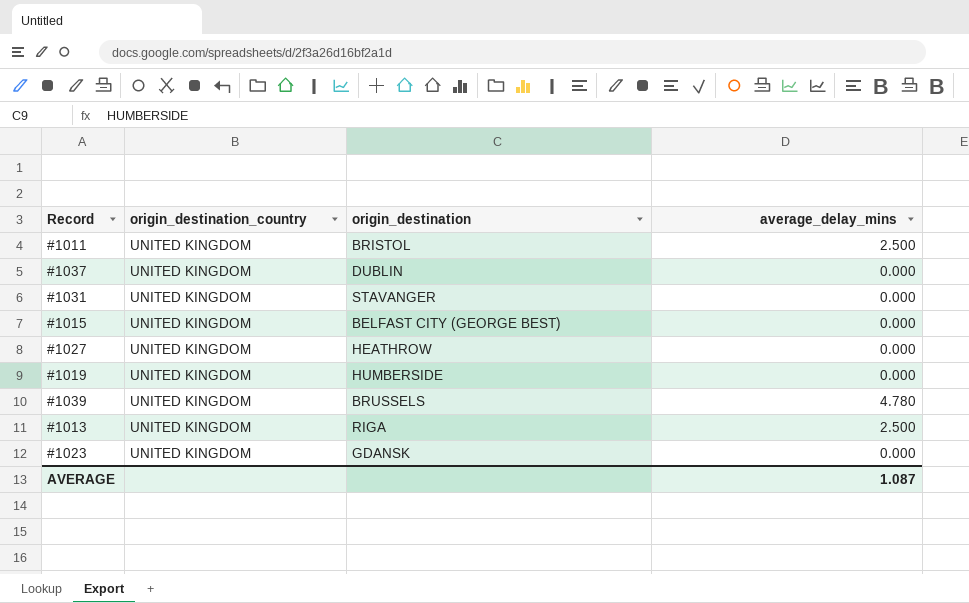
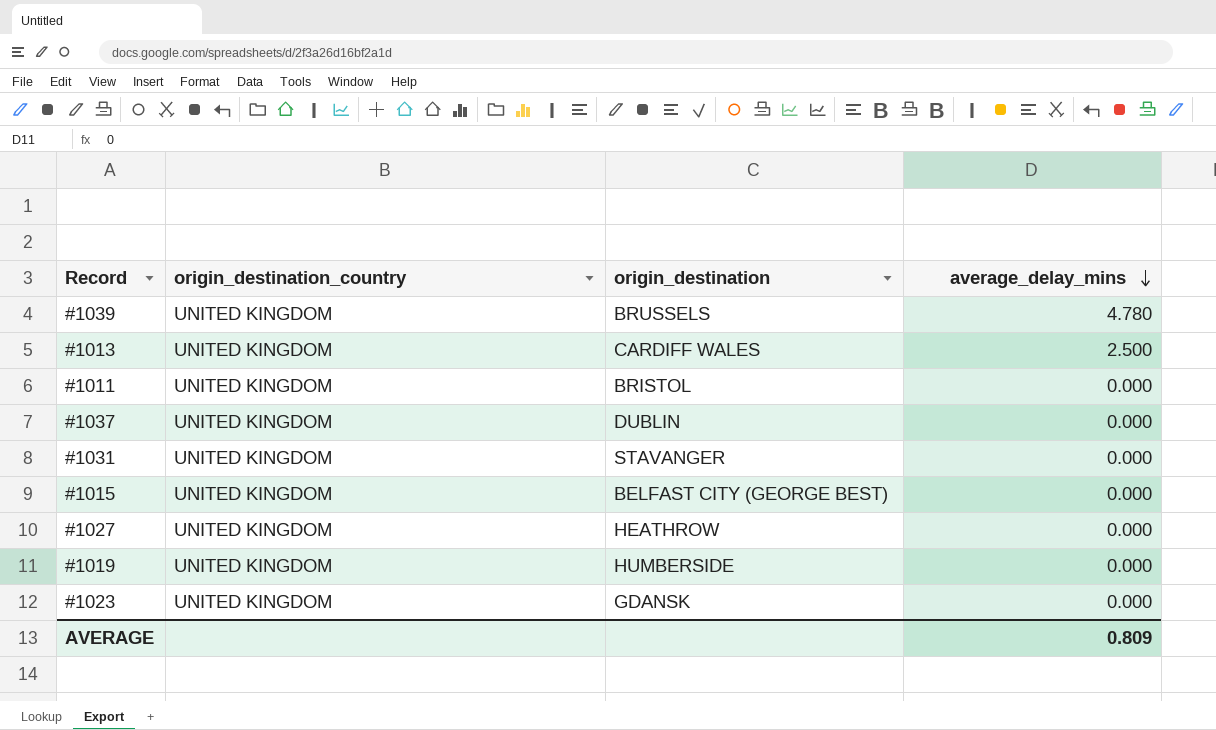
row order: none -> average_delay_mins descending
#1013 | origin_destination: RIGA -> CARDIFF WALES
#1011 | average_delay_mins: 2.500 -> 0.000
AVERAGE | average_delay_mins: 1.087 -> 0.809

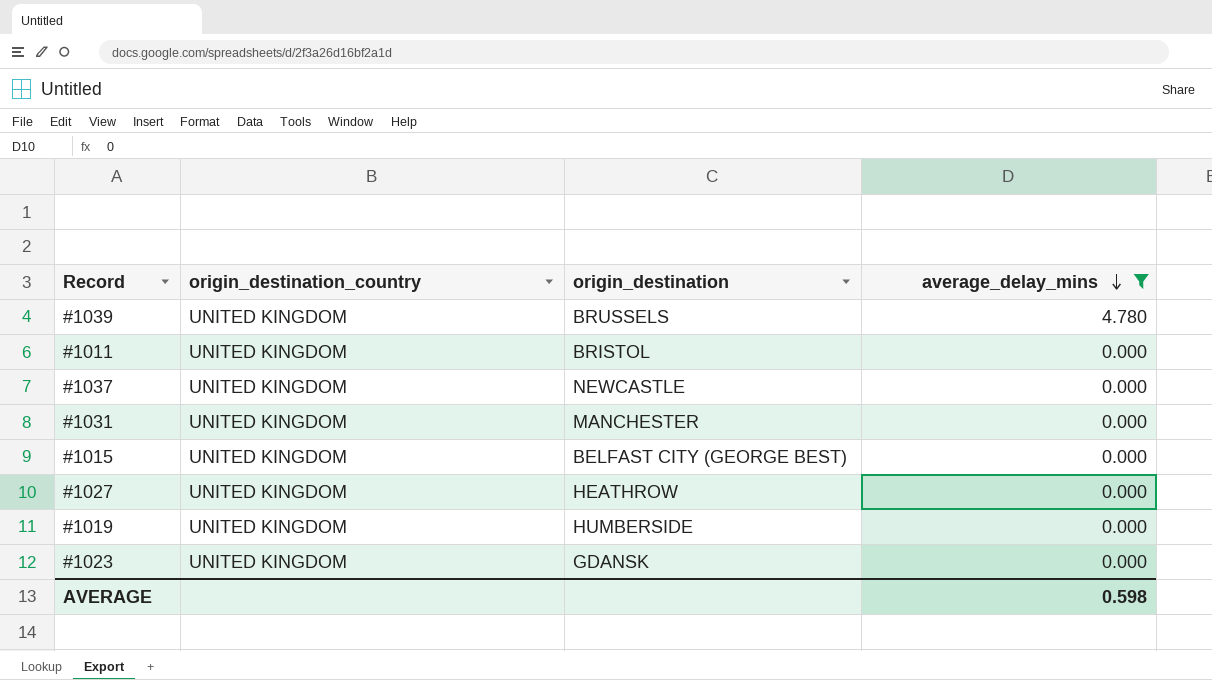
filter: none -> average_delay_mins != 2.500
#1037 | origin_destination: DUBLIN -> NEWCASTLE
#1031 | origin_destination: STAVANGER -> MANCHESTER
AVERAGE | average_delay_mins: 0.809 -> 0.598

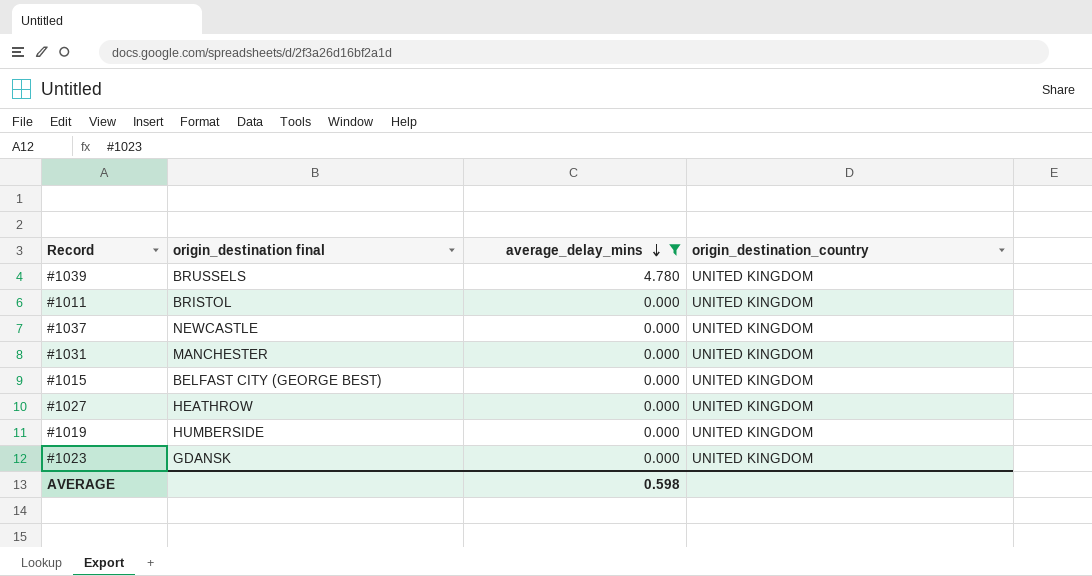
column name: origin_destination -> origin_destination final
column origin_destination_country | position: 2 -> 4

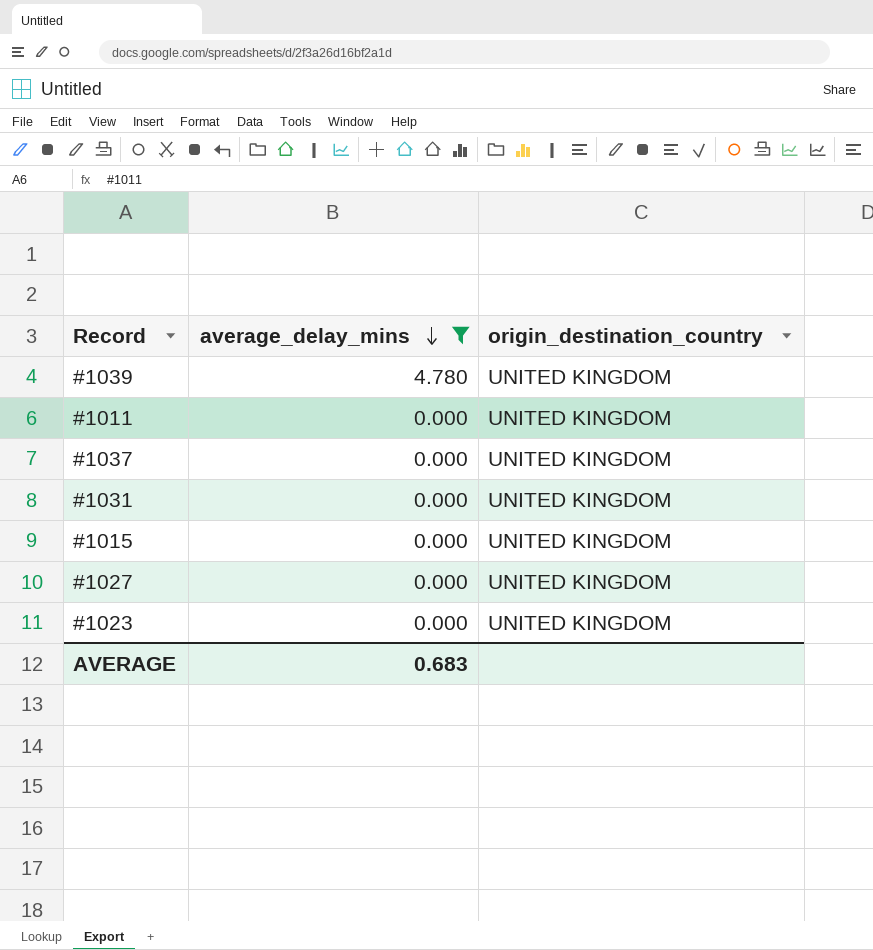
column origin_destination final | position: 2 -> none
row #1019: HUMBERSIDE | 0.000 | UNITED KINGDOM -> none
AVERAGE | average_delay_mins: 0.598 -> 0.683

